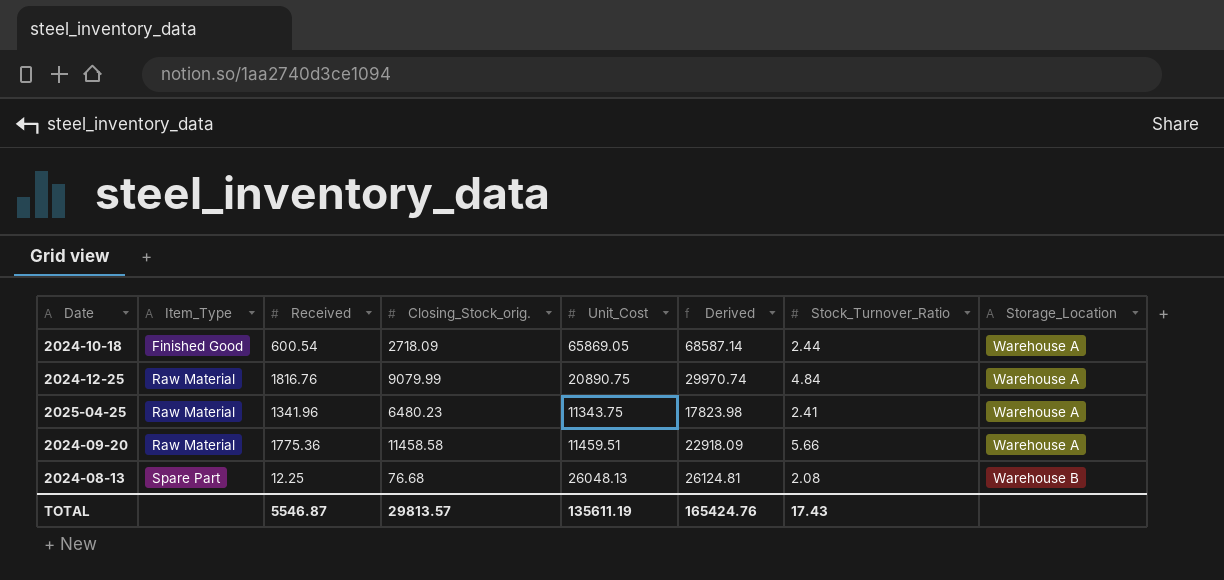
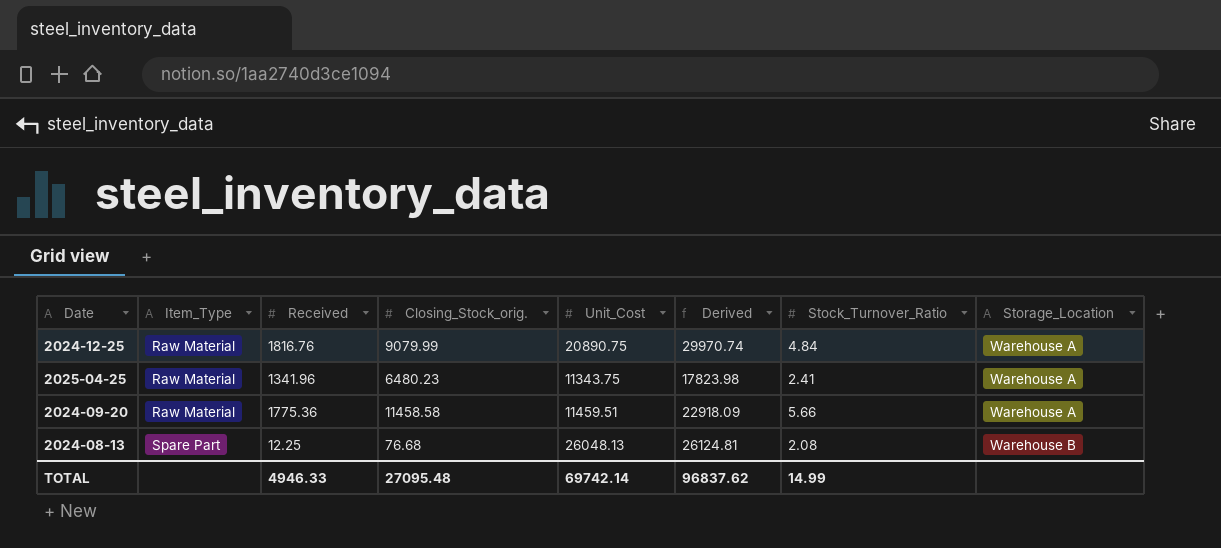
row 2024-10-18: Finished Good | 600.54 | 2718.09 | 65869.05 | 68587.14 | 2.44 | Warehouse A -> none
TOTAL | Received: 5546.87 -> 4946.33
TOTAL | Closing_Stock_orig.: 29813.57 -> 27095.48
TOTAL | Unit_Cost: 135611.19 -> 69742.14
TOTAL | Derived: 165424.76 -> 96837.62
TOTAL | Stock_Turnover_Ratio: 17.43 -> 14.99

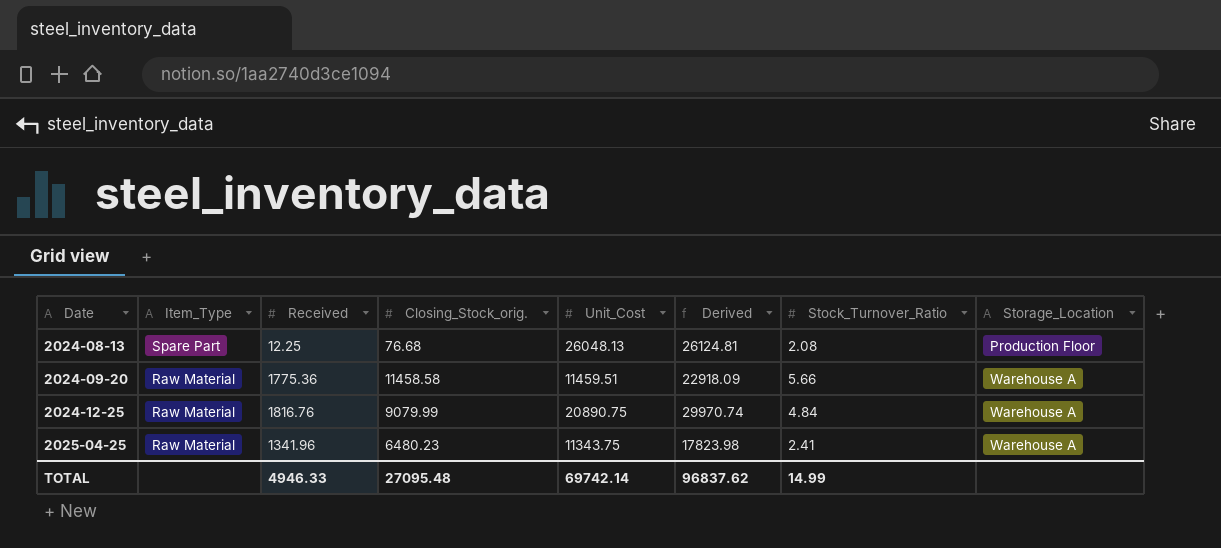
row order: Item_Type ascending -> Date ascending
2024-08-13 | Storage_Location: Warehouse B -> Production Floor

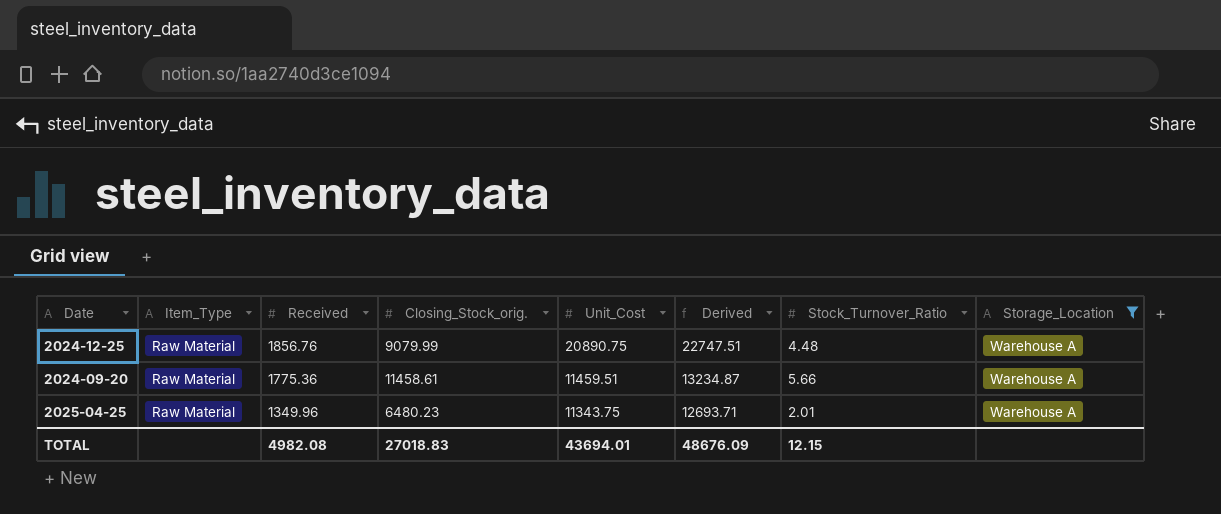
filter: none -> Storage_Location = Warehouse A
row order: Date ascending -> Received descending
column Derived | formula: [Closing_Stock_orig.] + [Unit_Cost] -> [Received] + [Unit_Cost]
2024-12-25 | Received: 1816.76 -> 1856.76
2024-12-25 | Stock_Turnover_Ratio: 4.84 -> 4.48
2024-09-20 | Closing_Stock_orig.: 11458.58 -> 11458.61
2025-04-25 | Received: 1341.96 -> 1349.96
2025-04-25 | Stock_Turnover_Ratio: 2.41 -> 2.01
TOTAL | Received: 4946.33 -> 4982.08
TOTAL | Closing_Stock_orig.: 27095.48 -> 27018.83
TOTAL | Unit_Cost: 69742.14 -> 43694.01
TOTAL | Derived: 96837.62 -> 48676.09
TOTAL | Stock_Turnover_Ratio: 14.99 -> 12.15

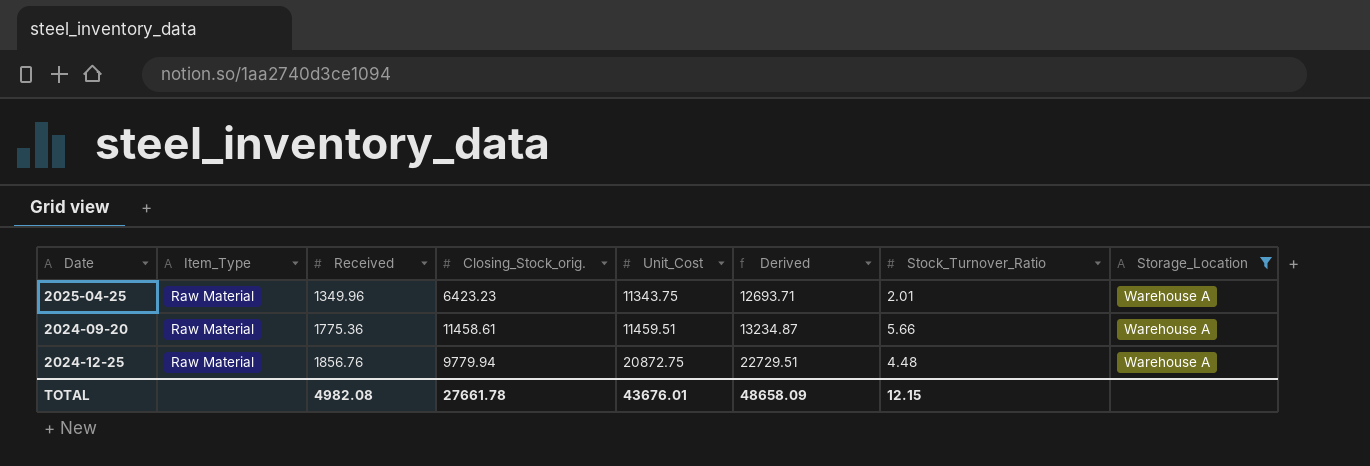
row order: Received descending -> Received ascending
2025-04-25 | Closing_Stock_orig.: 6480.23 -> 6423.23
2024-12-25 | Closing_Stock_orig.: 9079.99 -> 9779.94
2024-12-25 | Unit_Cost: 20890.75 -> 20872.75
2024-12-25 | Derived: 22747.51 -> 22729.51
TOTAL | Closing_Stock_orig.: 27018.83 -> 27661.78
TOTAL | Unit_Cost: 43694.01 -> 43676.01
TOTAL | Derived: 48676.09 -> 48658.09

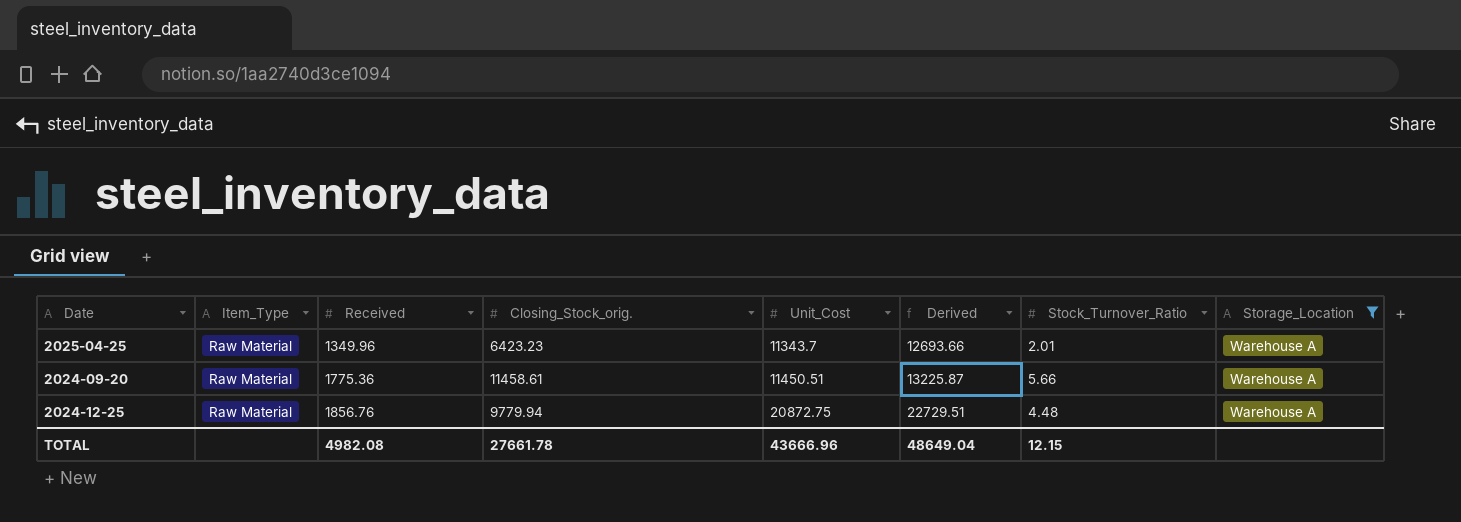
2025-04-25 | Unit_Cost: 11343.75 -> 11343.7
2025-04-25 | Derived: 12693.71 -> 12693.66
2024-09-20 | Unit_Cost: 11459.51 -> 11450.51
2024-09-20 | Derived: 13234.87 -> 13225.87
TOTAL | Unit_Cost: 43676.01 -> 43666.96
TOTAL | Derived: 48658.09 -> 48649.04

